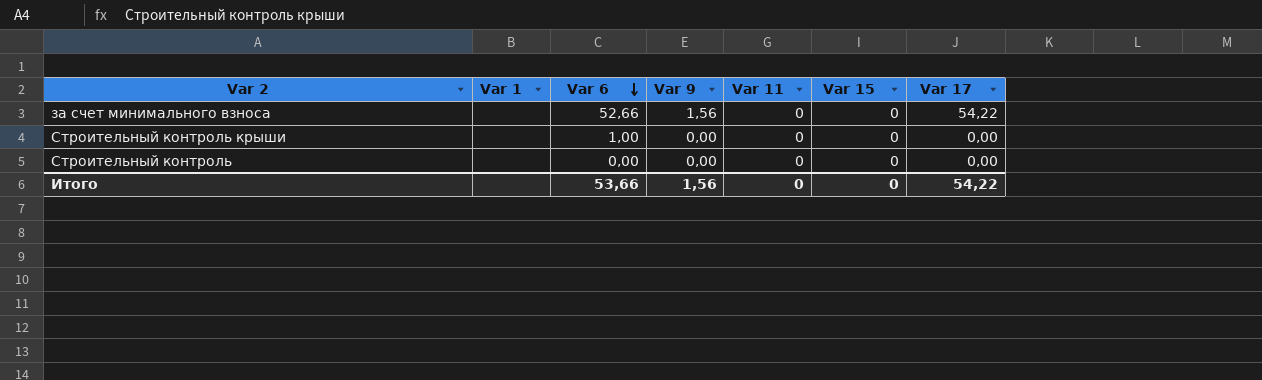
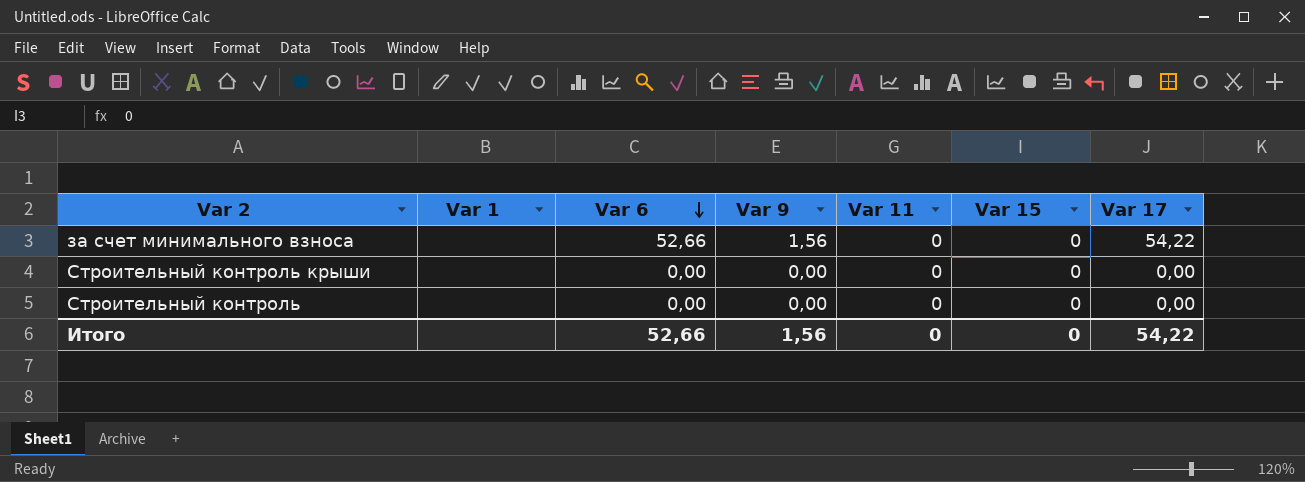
Строительный контроль крыши | Var 6: 1,00 -> 0,00
Итого | Var 6: 53,66 -> 52,66

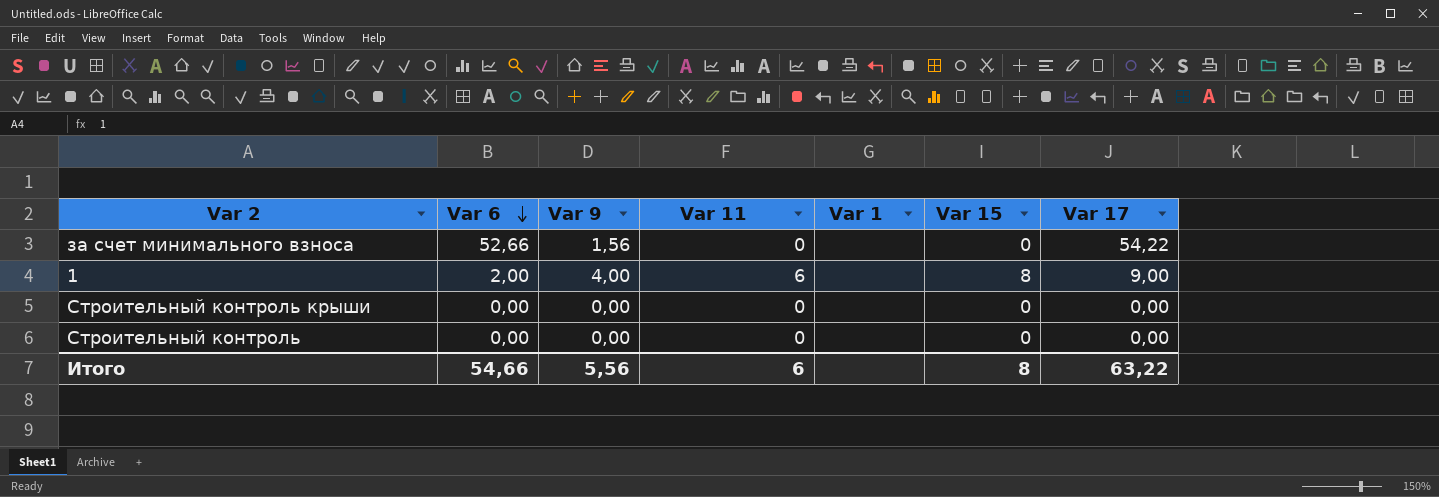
column Var 1 | position: 2 -> 5
row 1: none -> 2,00 | 4,00 | 6 | none | 8 | 9,00
Итого | Var 6: 52,66 -> 54,66
Итого | Var 9: 1,56 -> 5,56
Итого | Var 11: 0 -> 6
Итого | Var 15: 0 -> 8
Итого | Var 17: 54,22 -> 63,22

